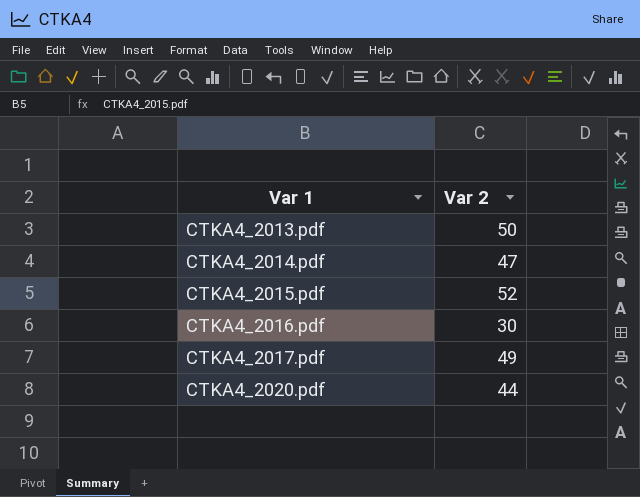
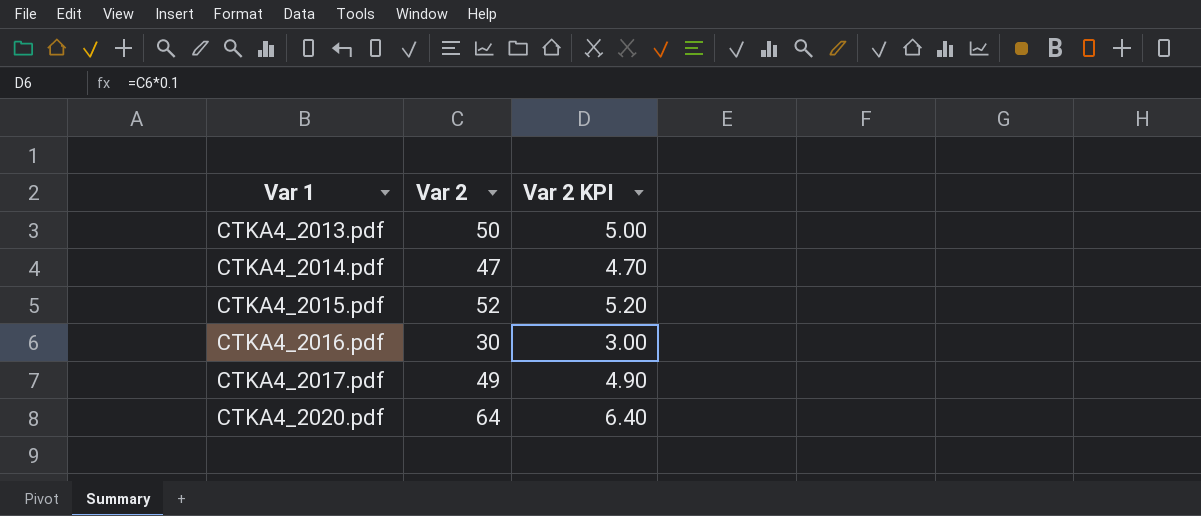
column Var 2 KPI | formula: none -> [Var 2] * 0.1
CTKA4_2020.pdf | Var 2: 44 -> 64

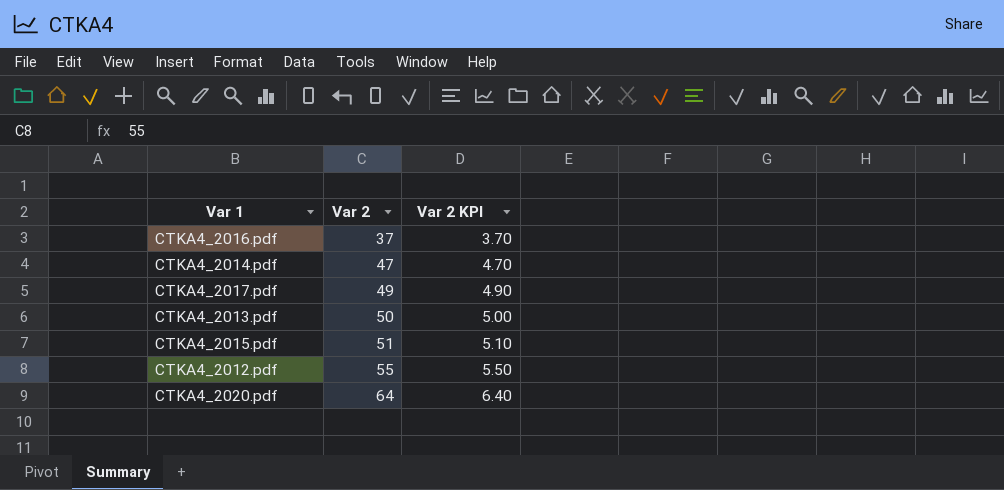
row order: Var 1 ascending -> Var 2 ascending
CTKA4_2016.pdf | Var 2: 30 -> 37
CTKA4_2016.pdf | Var 2 KPI: 3.00 -> 3.70
CTKA4_2015.pdf | Var 2: 52 -> 51
CTKA4_2015.pdf | Var 2 KPI: 5.20 -> 5.10
row CTKA4_2012.pdf: none -> 55 | 5.50

